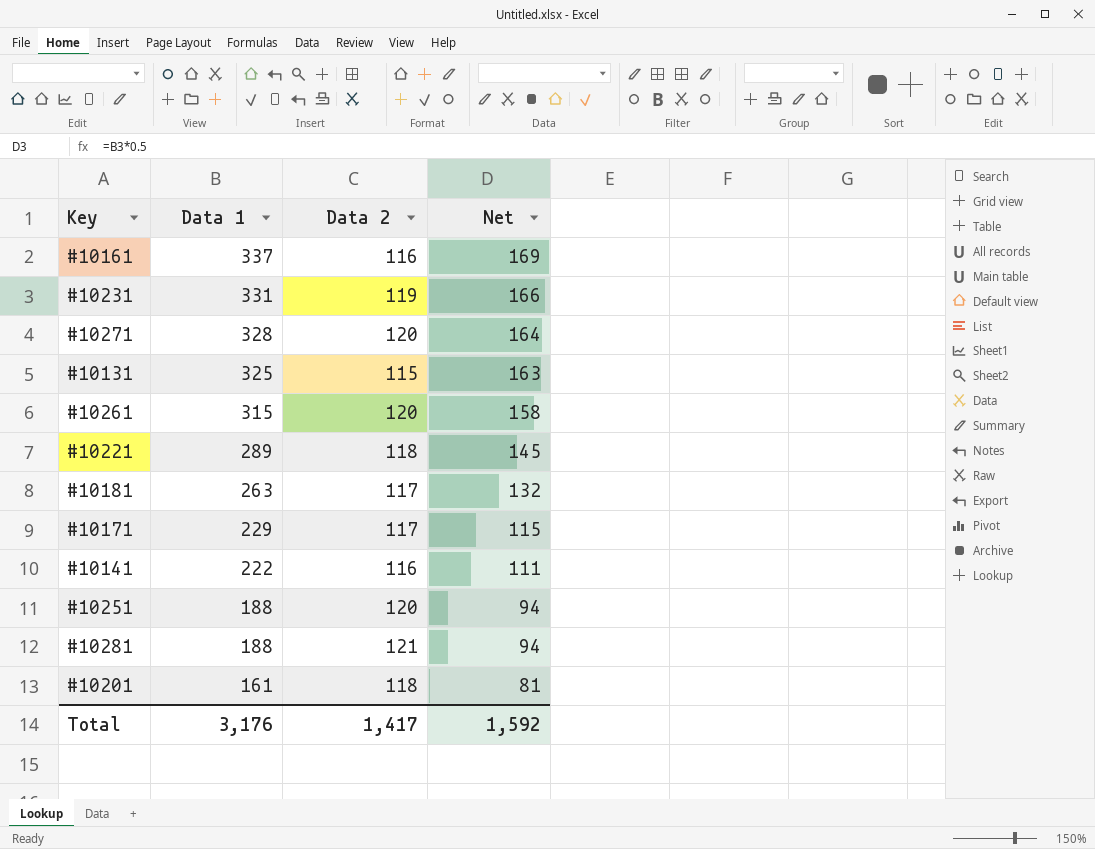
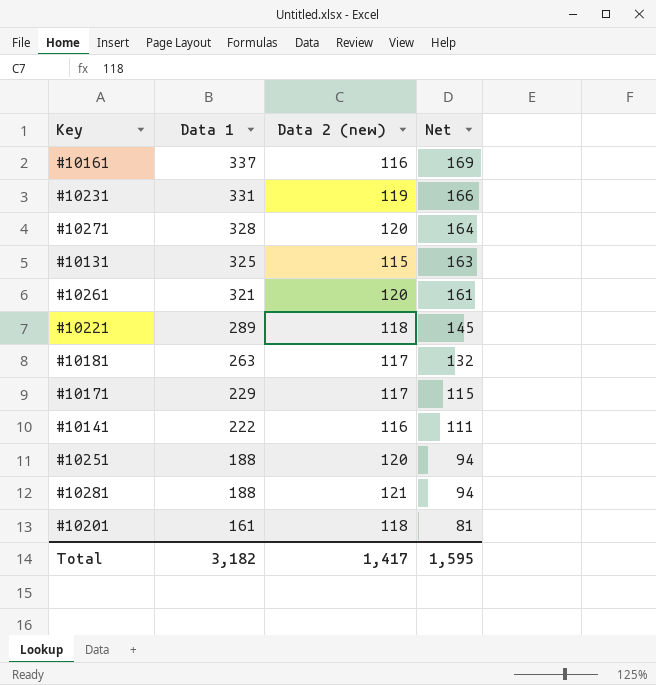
column name: Data 2 -> Data 2 (new)
#10261 | Data 1: 315 -> 321
#10261 | Net: 158 -> 161
Total | Data 1: 3,176 -> 3,182
Total | Net: 1,592 -> 1,595

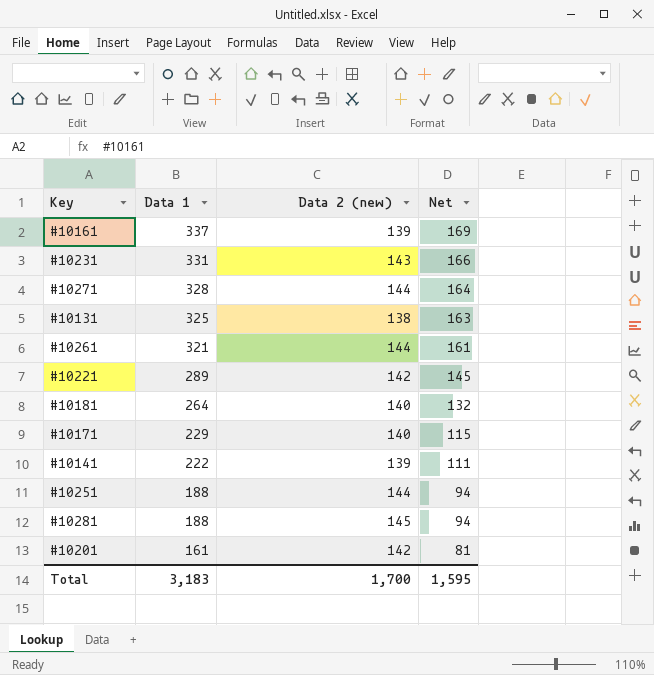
#10161 | Data 2 (new): 116 -> 139
#10231 | Data 2 (new): 119 -> 143
#10271 | Data 2 (new): 120 -> 144
#10131 | Data 2 (new): 115 -> 138
#10261 | Data 2 (new): 120 -> 144
#10221 | Data 2 (new): 118 -> 142
#10181 | Data 1: 263 -> 264
#10181 | Data 2 (new): 117 -> 140
#10171 | Data 2 (new): 117 -> 140
#10141 | Data 2 (new): 116 -> 139
#10251 | Data 2 (new): 120 -> 144
#10281 | Data 2 (new): 121 -> 145
#10201 | Data 2 (new): 118 -> 142
Total | Data 1: 3,182 -> 3,183
Total | Data 2 (new): 1,417 -> 1,700

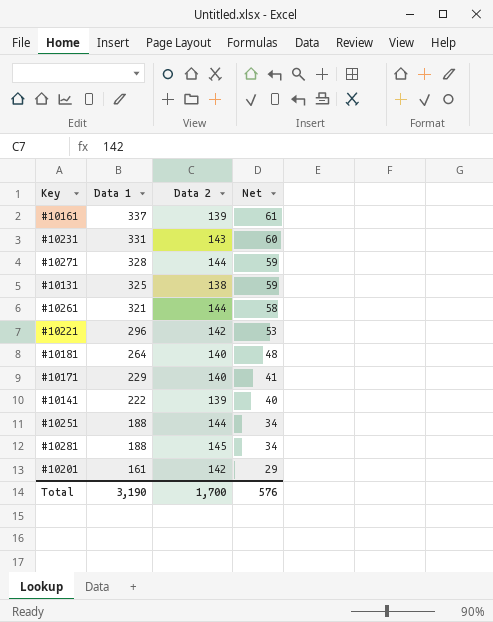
column name: Data 2 (new) -> Data 2
column Net | formula: [Data 1] * 0.5 -> [Data 1] * 0.18
#10221 | Data 1: 289 -> 296
Total | Data 1: 3,183 -> 3,190
Total | Net: 1,595 -> 576

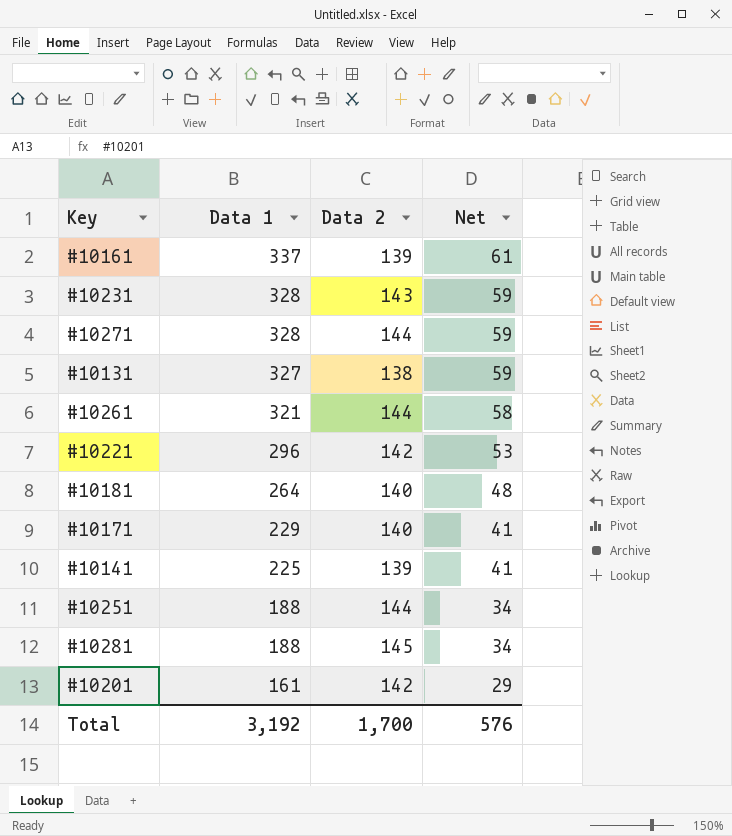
#10231 | Data 1: 331 -> 328
#10231 | Net: 60 -> 59
#10131 | Data 1: 325 -> 327
#10141 | Data 1: 222 -> 225
#10141 | Net: 40 -> 41
Total | Data 1: 3,190 -> 3,192

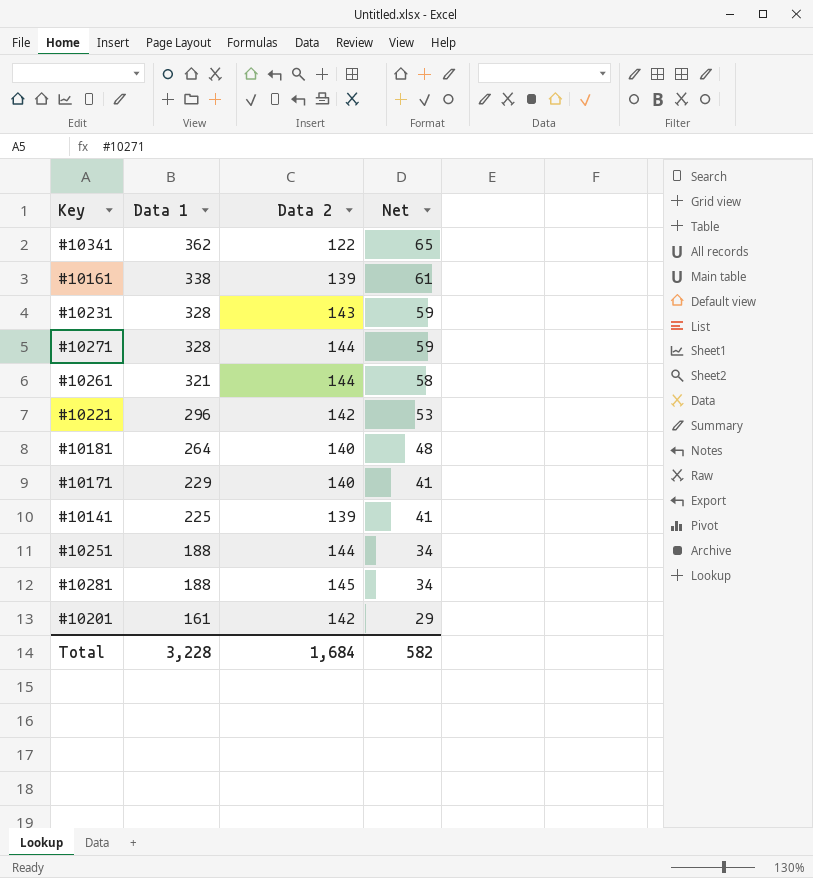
row #10131: 327 | 138 | 59 -> none
row #10341: none -> 362 | 122 | 65
#10161 | Data 1: 337 -> 338
Total | Data 1: 3,192 -> 3,228
Total | Data 2: 1,700 -> 1,684
Total | Net: 576 -> 582

